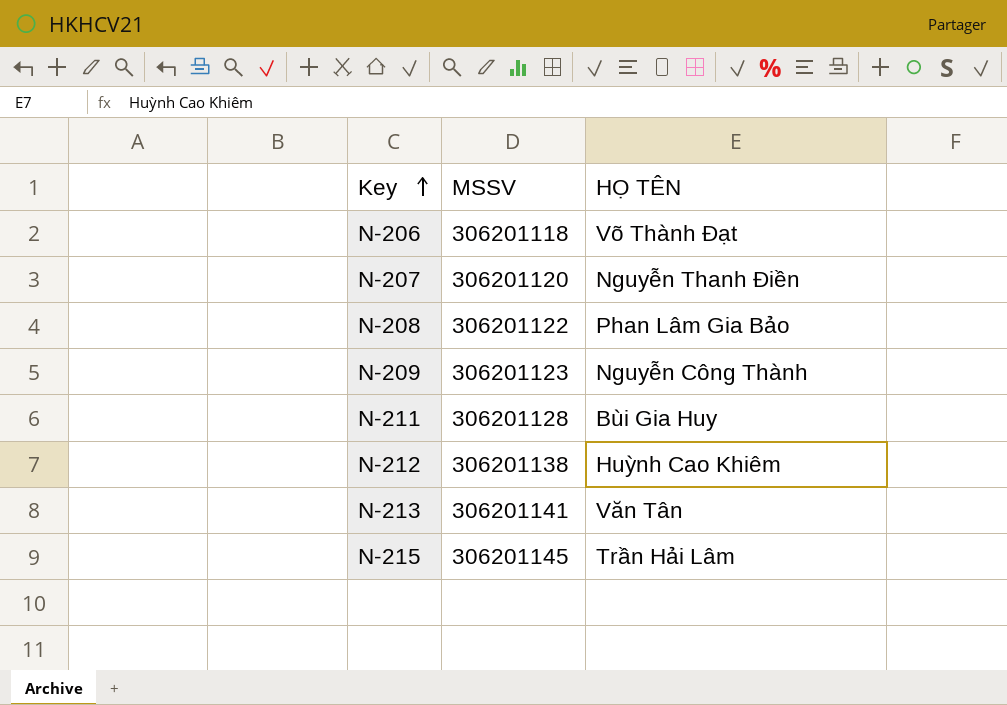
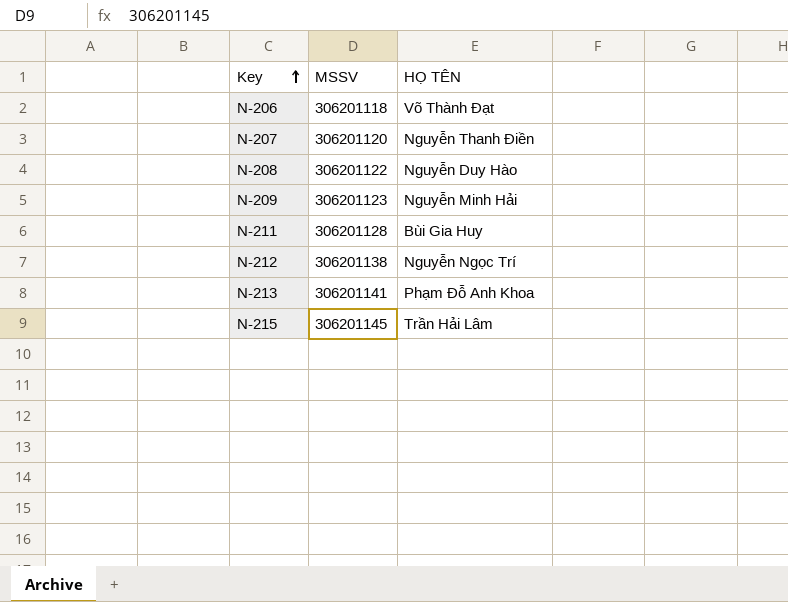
N-208 | HỌ TÊN: Phan Lâm Gia Bảo -> Nguyễn Duy Hào
N-209 | HỌ TÊN: Nguyễn Công Thành -> Nguyễn Minh Hải
N-212 | HỌ TÊN: Huỳnh Cao Khiêm -> Nguyễn Ngọc Trí
N-213 | HỌ TÊN: Văn Tân -> Phạm Đỗ Anh Khoa

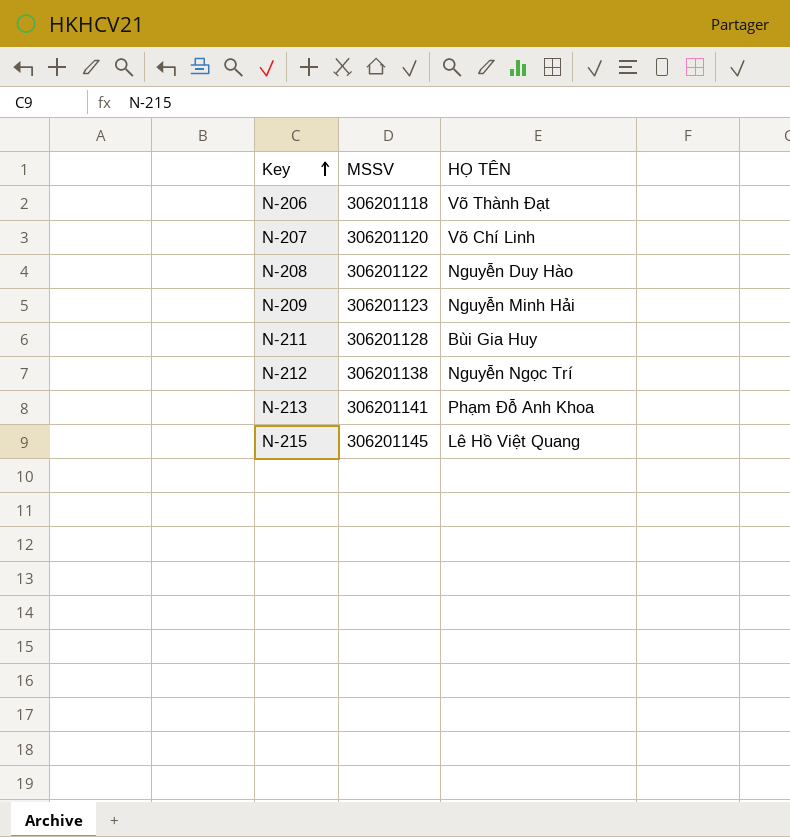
N-207 | HỌ TÊN: Nguyễn Thanh Điền -> Võ Chí Linh
N-215 | HỌ TÊN: Trần Hải Lâm -> Lê Hồ Việt Quang

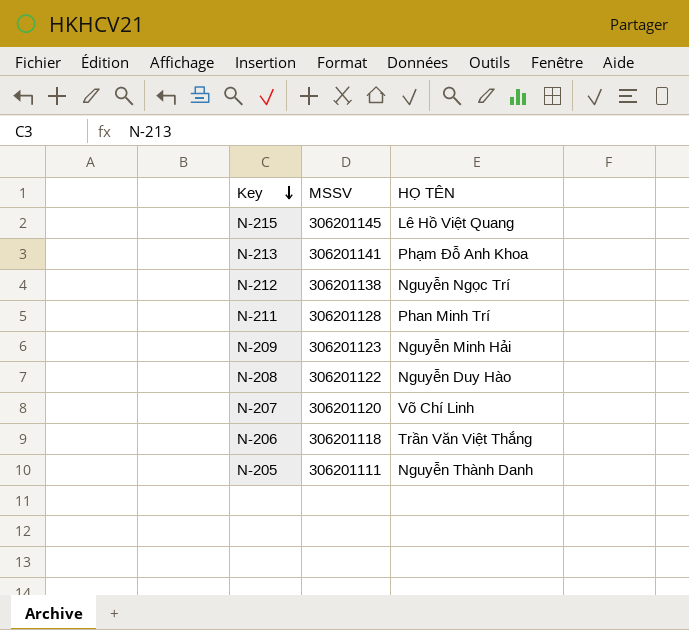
row order: Key ascending -> Key descending
N-211 | HỌ TÊN: Bùi Gia Huy -> Phan Minh Trí
N-206 | HỌ TÊN: Võ Thành Đạt -> Trần Văn Việt Thắng
row N-205: none -> 306201111 | Nguyễn Thành Danh

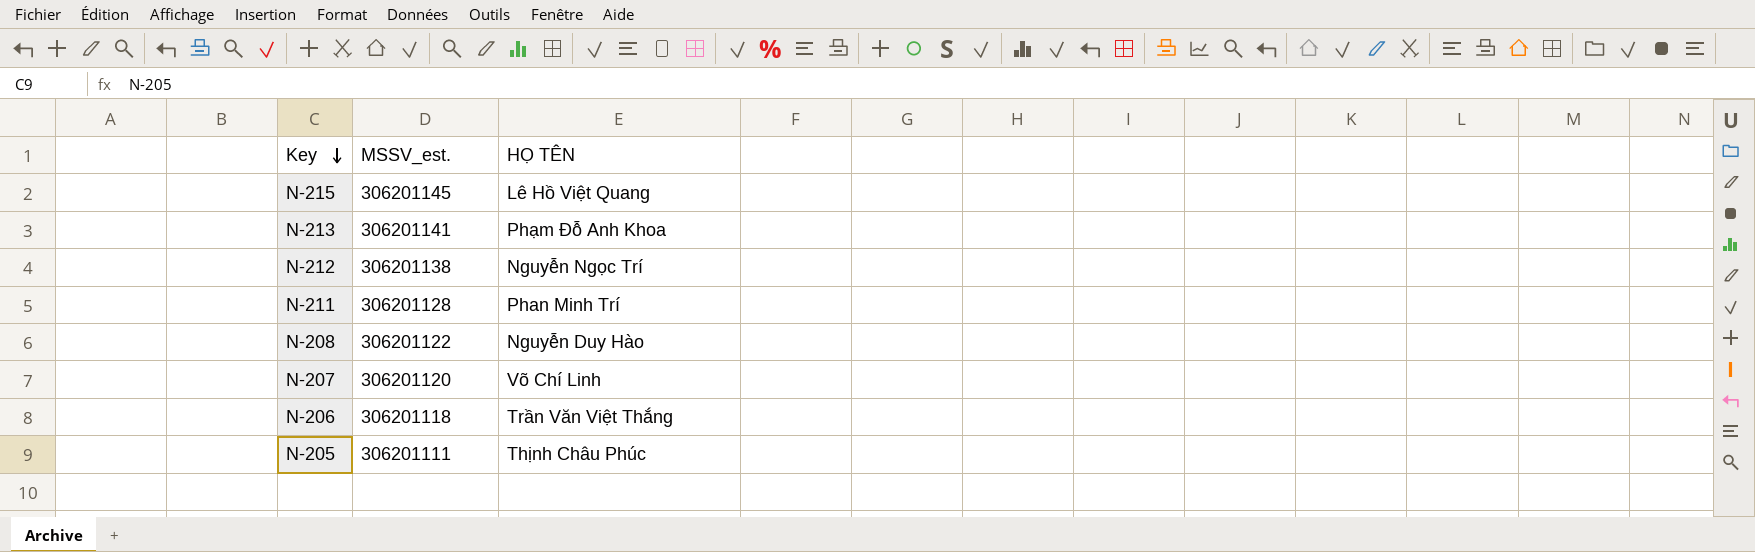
column name: MSSV -> MSSV_est.
row N-209: 306201123 | Nguyễn Minh Hải -> none
N-205 | HỌ TÊN: Nguyễn Thành Danh -> Thịnh Châu Phúc

